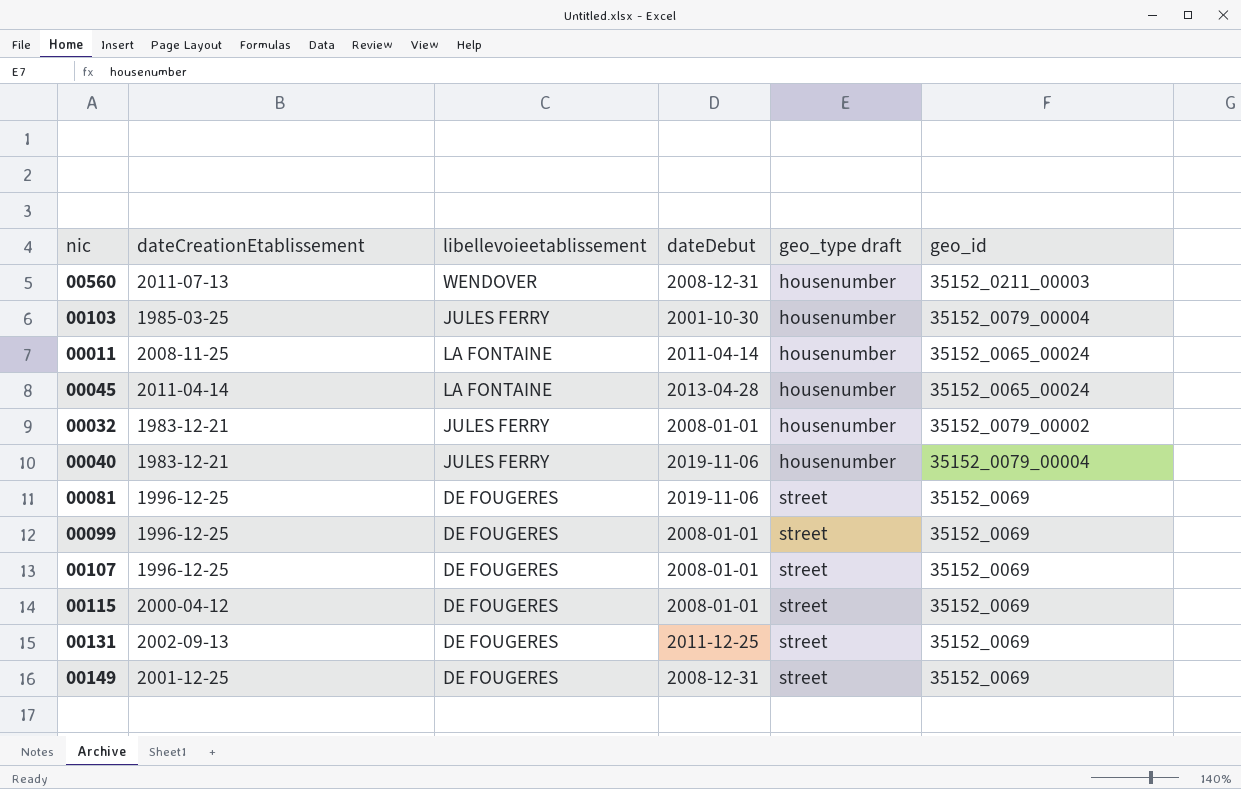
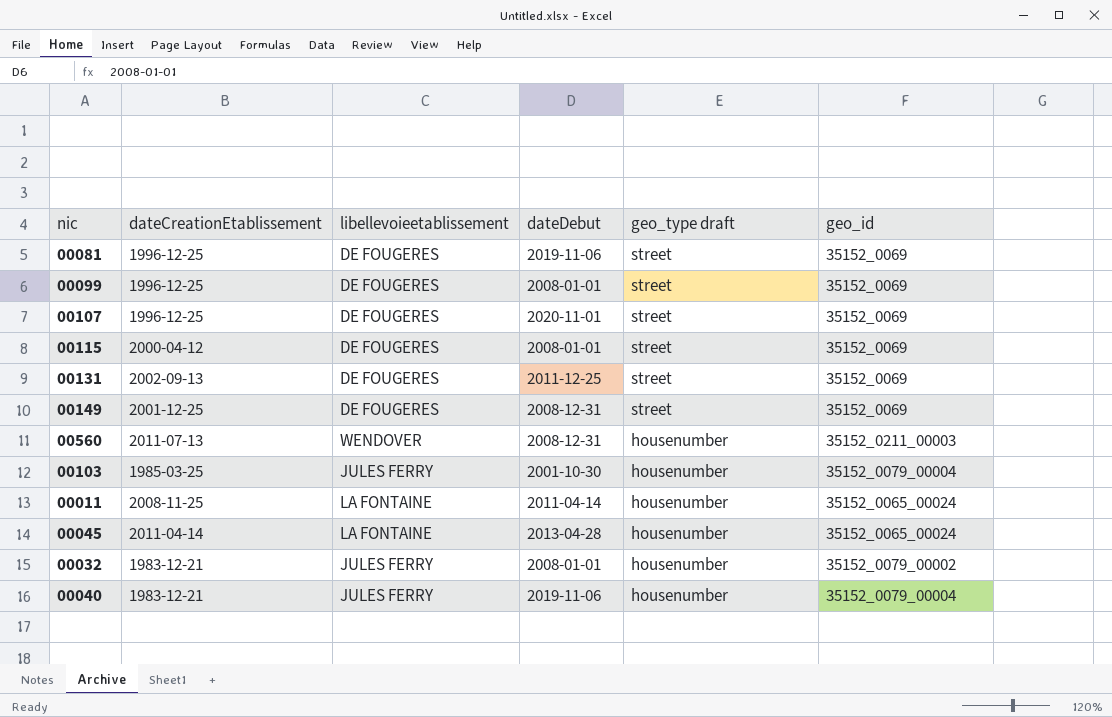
row order: geo_type draft ascending -> geo_type draft descending
00107 | dateDebut: 2008-01-01 -> 2020-11-01

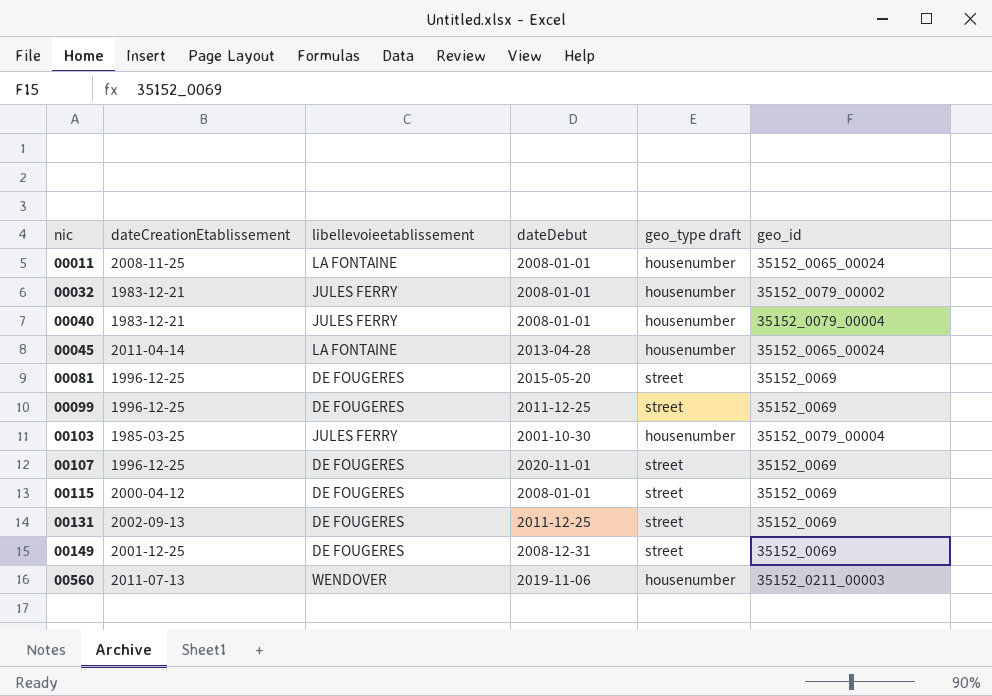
row order: geo_type draft descending -> nic ascending
00011 | dateDebut: 2011-04-14 -> 2008-01-01
00040 | dateDebut: 2019-11-06 -> 2008-01-01
00081 | dateDebut: 2019-11-06 -> 2015-05-20
00099 | dateDebut: 2008-01-01 -> 2011-12-25
00560 | dateDebut: 2008-12-31 -> 2019-11-06

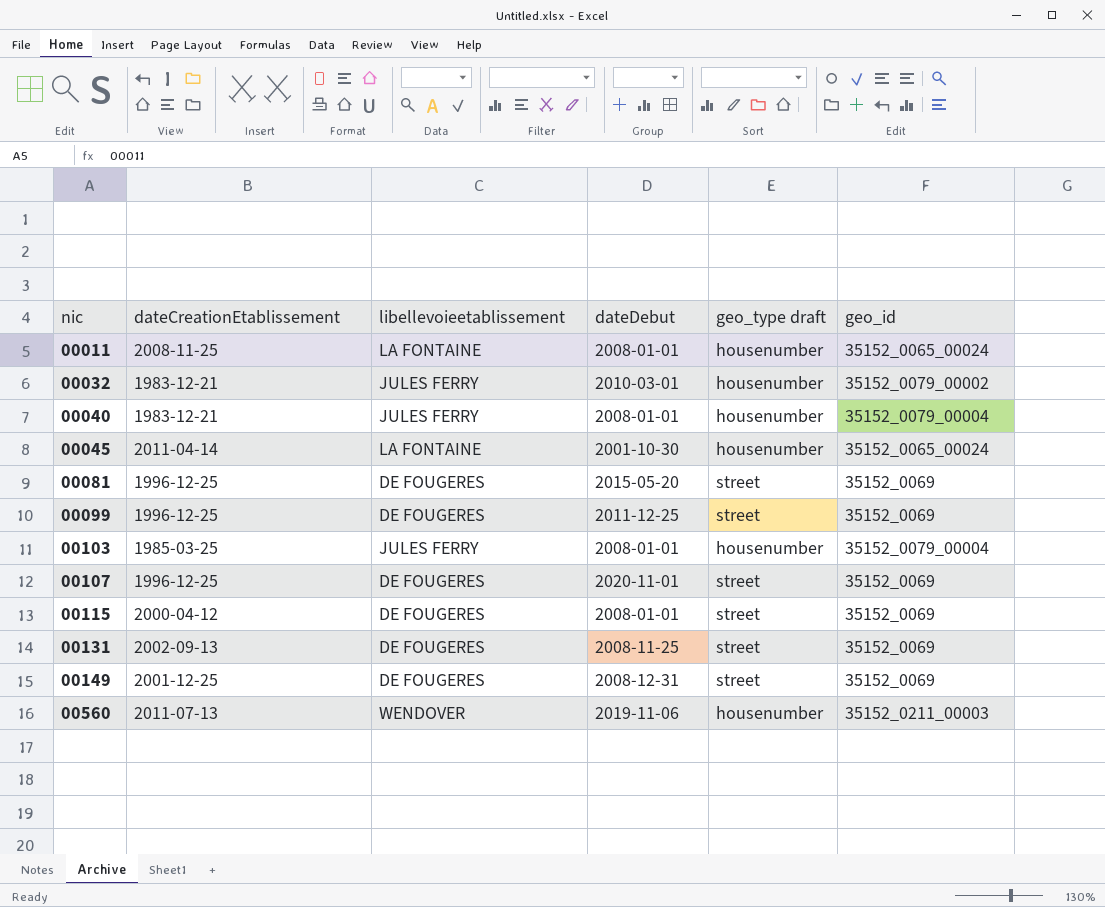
00032 | dateDebut: 2008-01-01 -> 2010-03-01
00045 | dateDebut: 2013-04-28 -> 2001-10-30
00103 | dateDebut: 2001-10-30 -> 2008-01-01
00131 | dateDebut: 2011-12-25 -> 2008-11-25

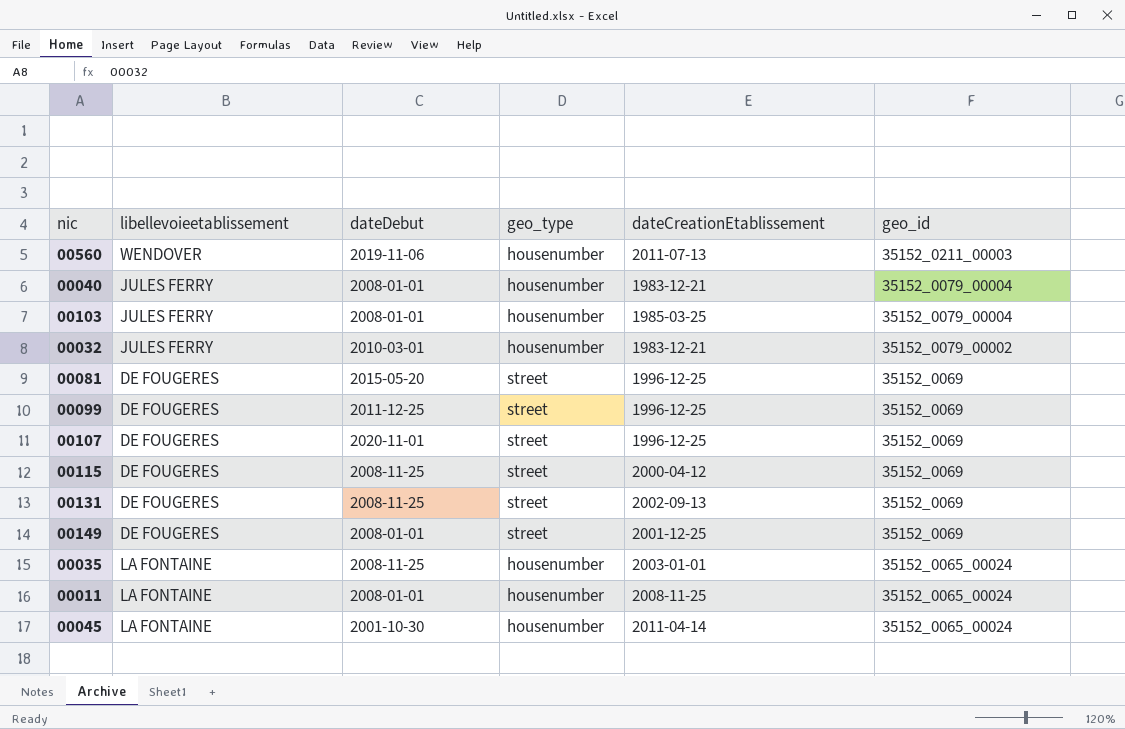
row order: nic ascending -> geo_id descending
column name: geo_type draft -> geo_type
column dateCreationEtablissement | position: 2 -> 5
00115 | dateDebut: 2008-01-01 -> 2008-11-25
00149 | dateDebut: 2008-12-31 -> 2008-01-01
row 00035: none -> LA FONTAINE | 2008-11-25 | housenumber | 2003-01-01 | 35152_0065_00024

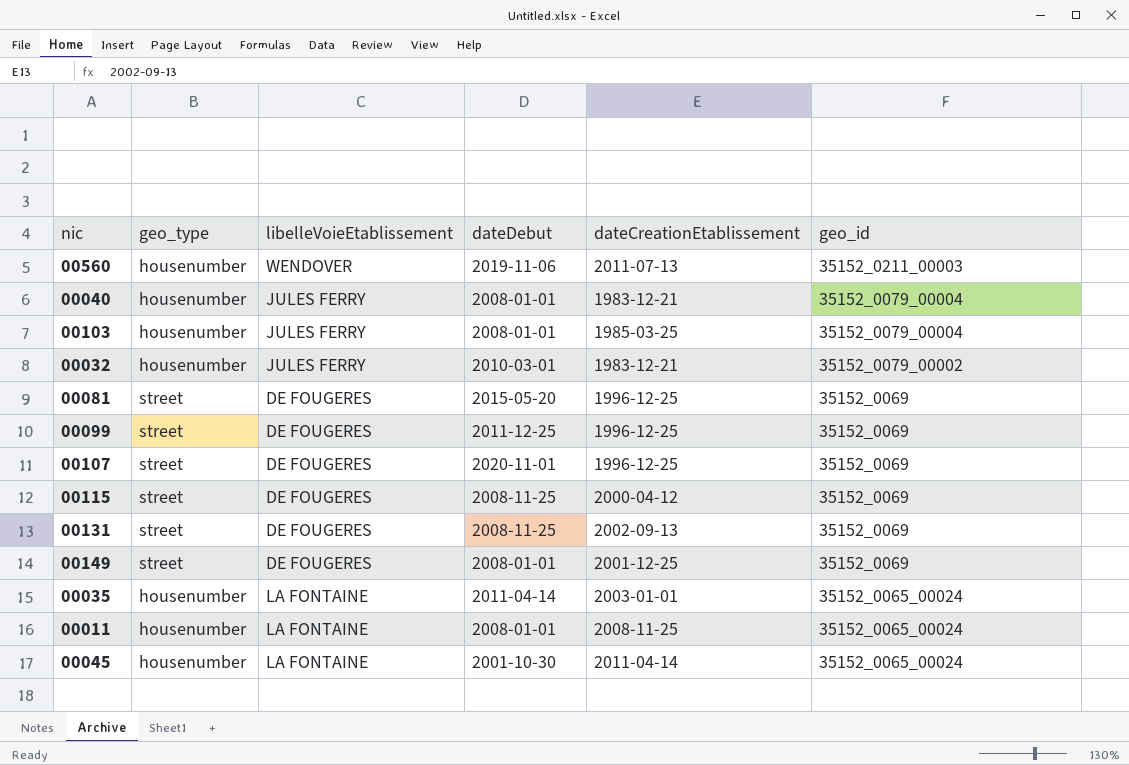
column geo_type | position: 4 -> 2
column name: libellevoieetablissement -> libelleVoieEtablissement
00035 | dateDebut: 2008-11-25 -> 2011-04-14

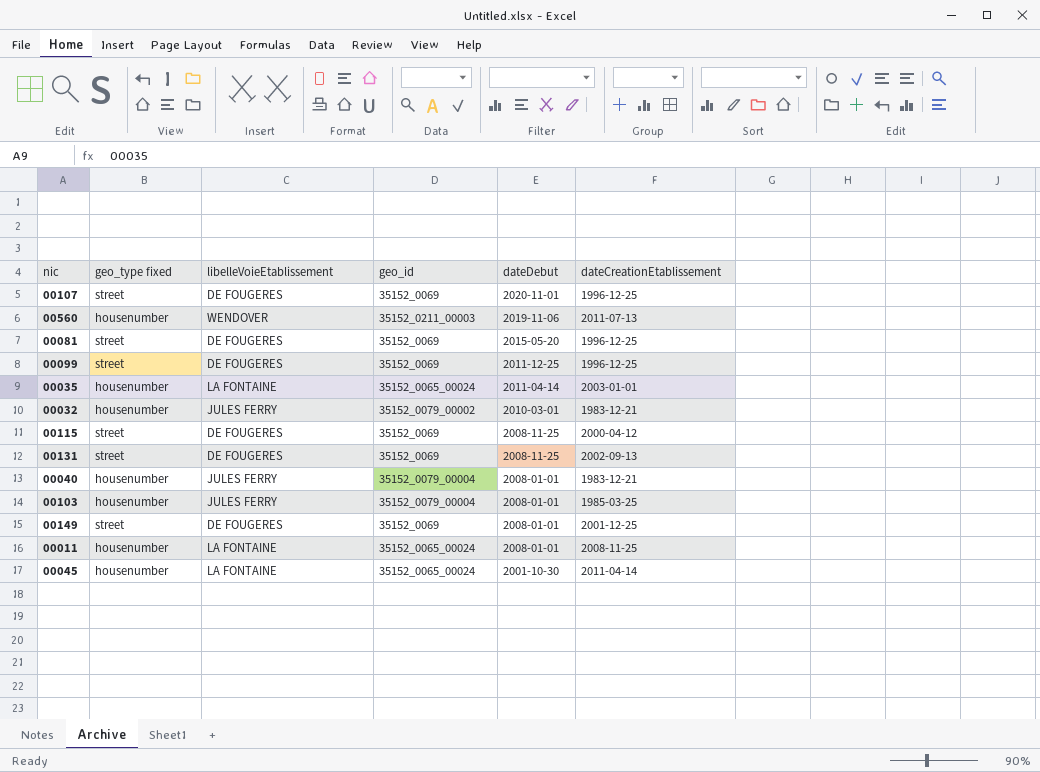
row order: geo_id descending -> dateDebut descending
column name: geo_type -> geo_type fixed
column geo_id | position: 6 -> 4

